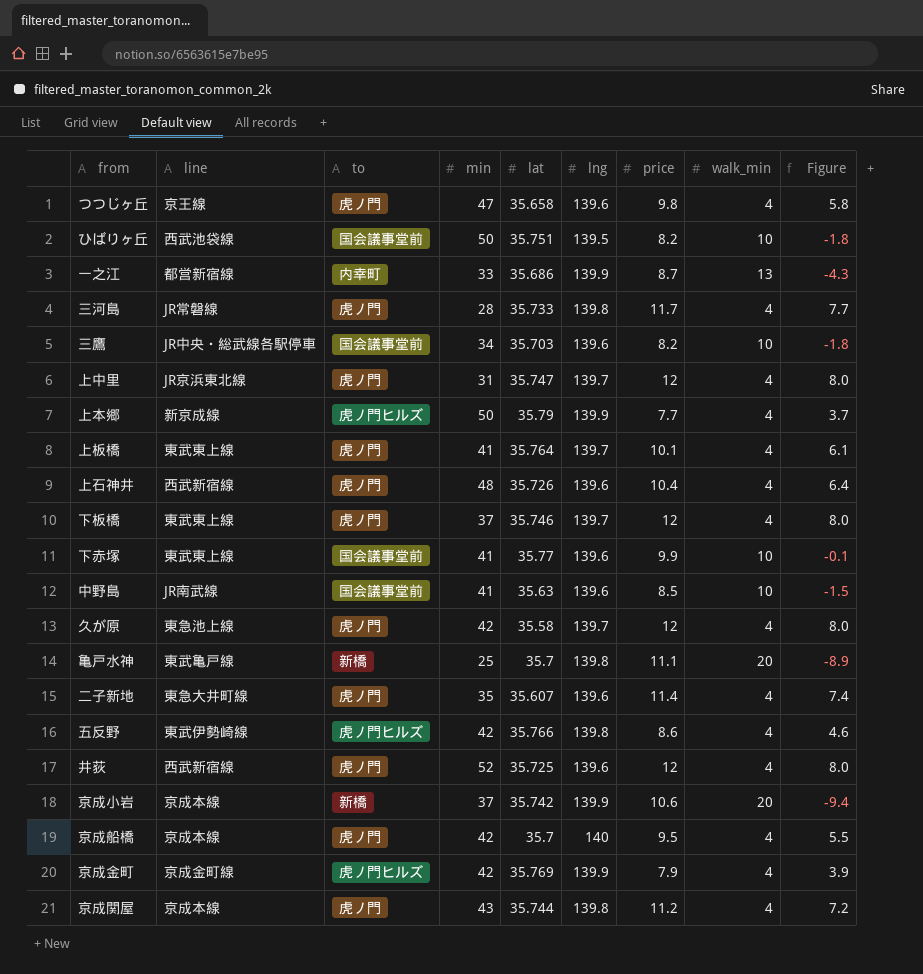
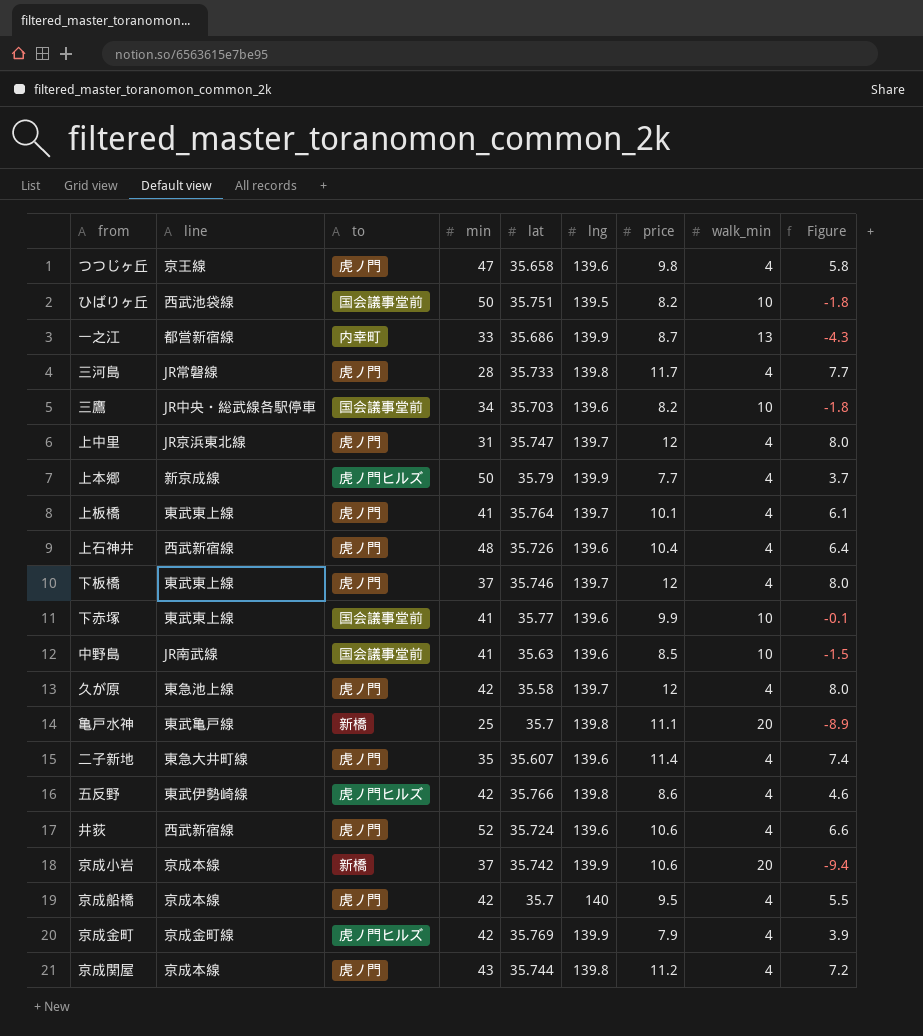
井荻 | lat: 35.725 -> 35.724
井荻 | price: 12 -> 10.6
井荻 | Figure: 8.0 -> 6.6

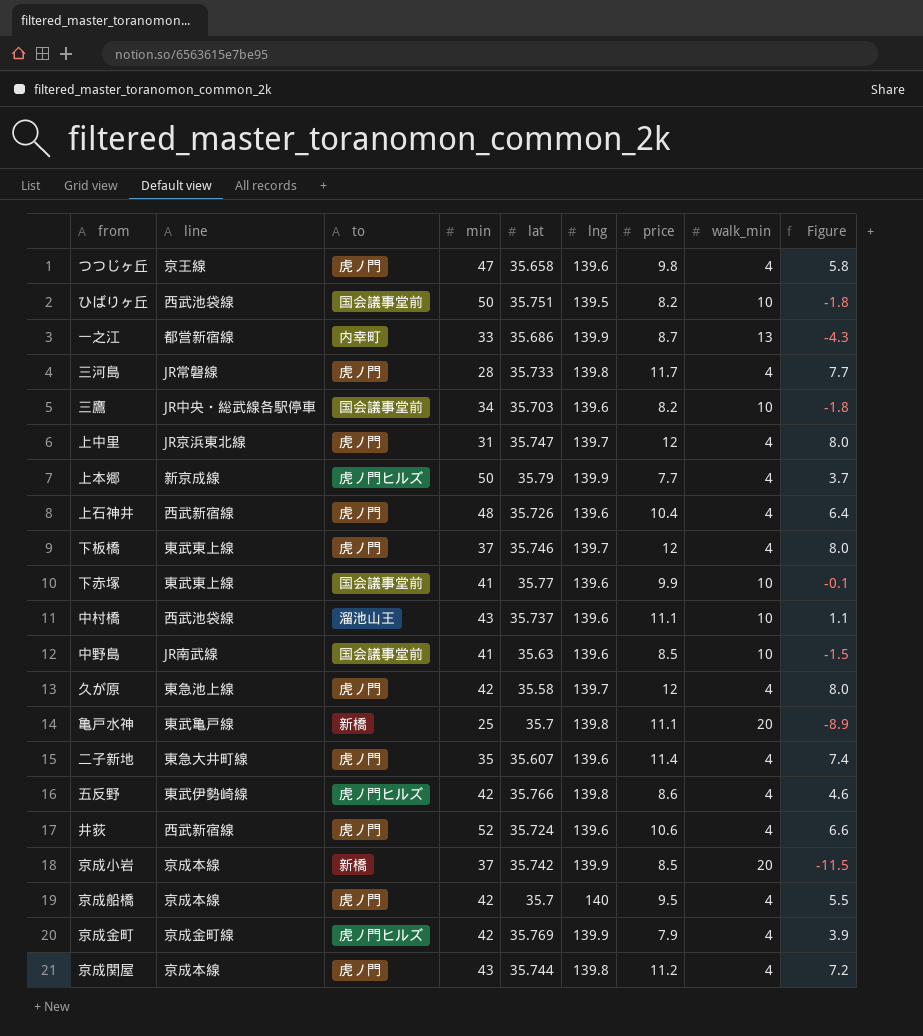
row 上板橋: 東武東上線 | 虎ノ門 | 41 | 35.764 | 139.7 | 10.1 | 4 | 6.1 -> none
row 中村橋: none -> 西武池袋線 | 溜池山王 | 43 | 35.737 | 139.6 | 11.1 | 10 | 1.1
京成小岩 | price: 10.6 -> 8.5
京成小岩 | Figure: -9.4 -> -11.5

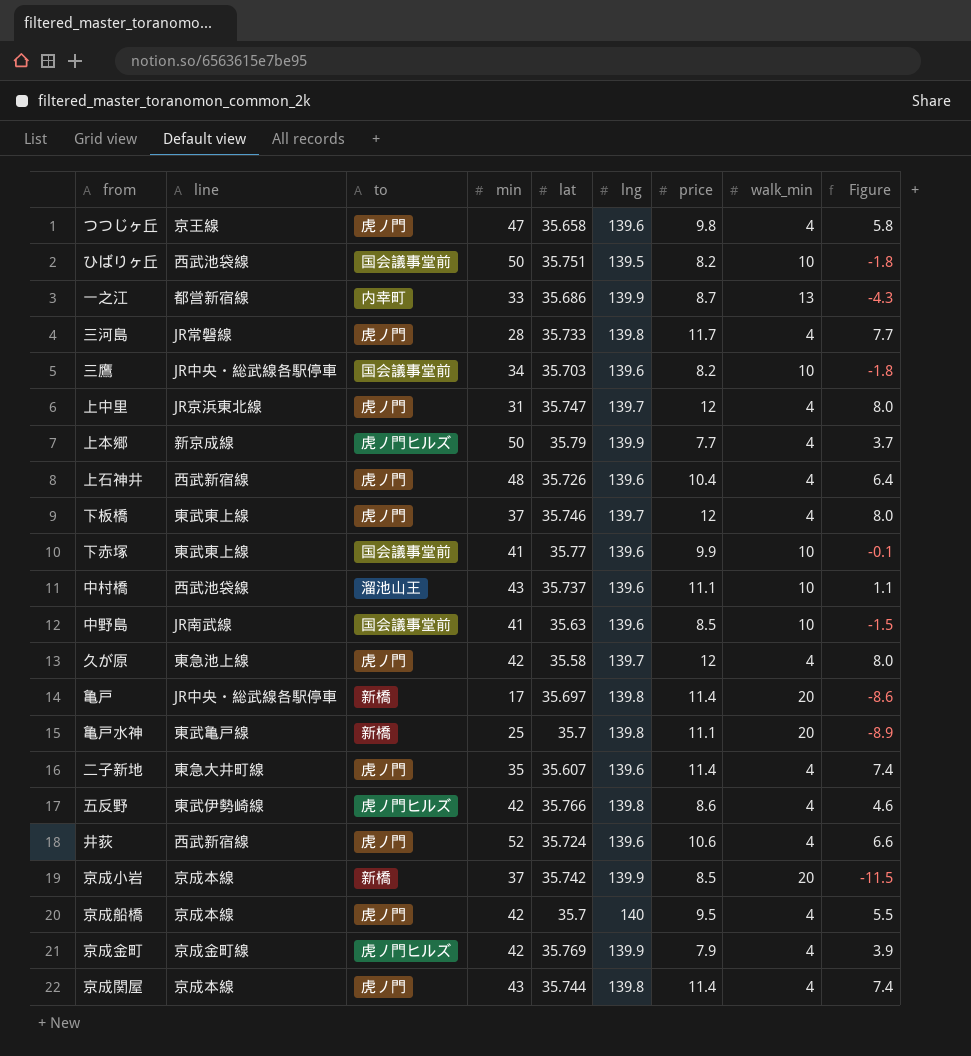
row 亀戸: none -> JR中央・総武線各駅停車 | 新橋 | 17 | 35.697 | 139.8 | 11.4 | 20 | -8.6
京成関屋 | price: 11.2 -> 11.4
京成関屋 | Figure: 7.2 -> 7.4

